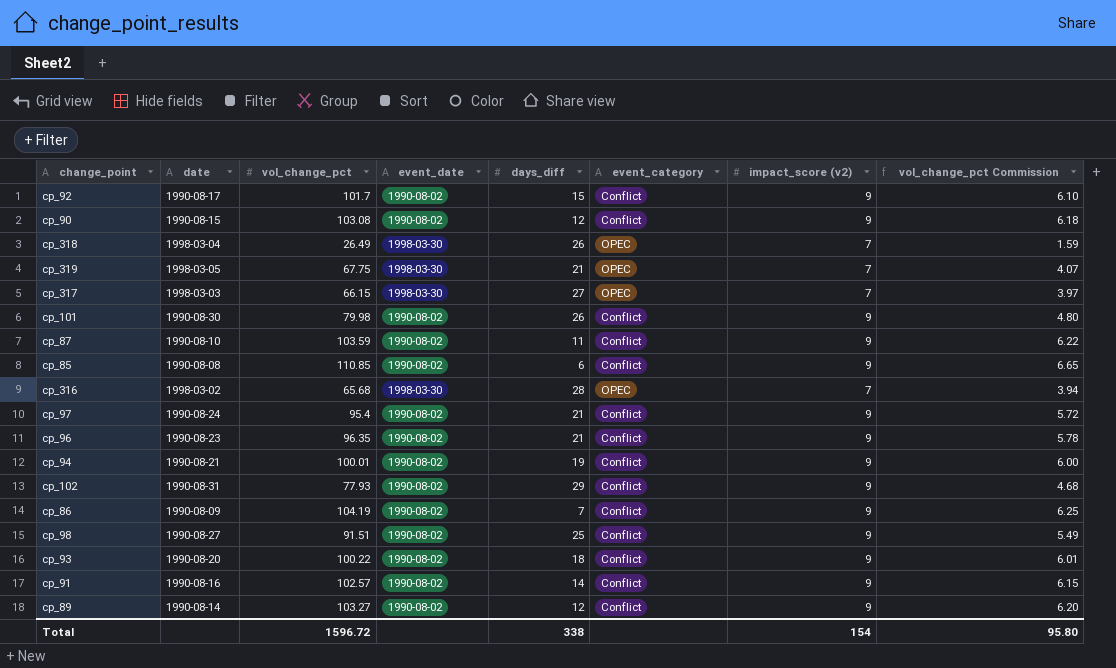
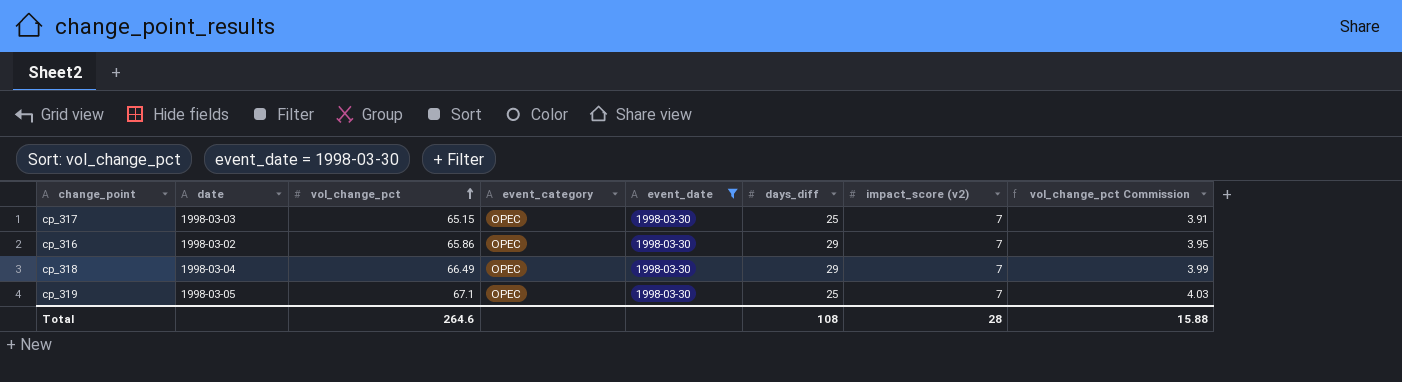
filter: none -> event_date = 1998-03-30
row order: none -> vol_change_pct ascending
column event_category | position: 6 -> 4
cp_317 | vol_change_pct: 66.15 -> 65.15
cp_317 | days_diff: 27 -> 25
cp_317 | vol_change_pct Commission: 3.97 -> 3.91
cp_316 | vol_change_pct: 65.68 -> 65.86
cp_316 | days_diff: 28 -> 29
cp_316 | vol_change_pct Commission: 3.94 -> 3.95
cp_318 | vol_change_pct: 26.49 -> 66.49
cp_318 | days_diff: 26 -> 29
cp_318 | vol_change_pct Commission: 1.59 -> 3.99
cp_319 | vol_change_pct: 67.75 -> 67.1
cp_319 | days_diff: 21 -> 25
cp_319 | vol_change_pct Commission: 4.07 -> 4.03
Total | vol_change_pct: 1596.72 -> 264.6
Total | days_diff: 338 -> 108
Total | impact_score (v2): 154 -> 28
Total | vol_change_pct Commission: 95.80 -> 15.88

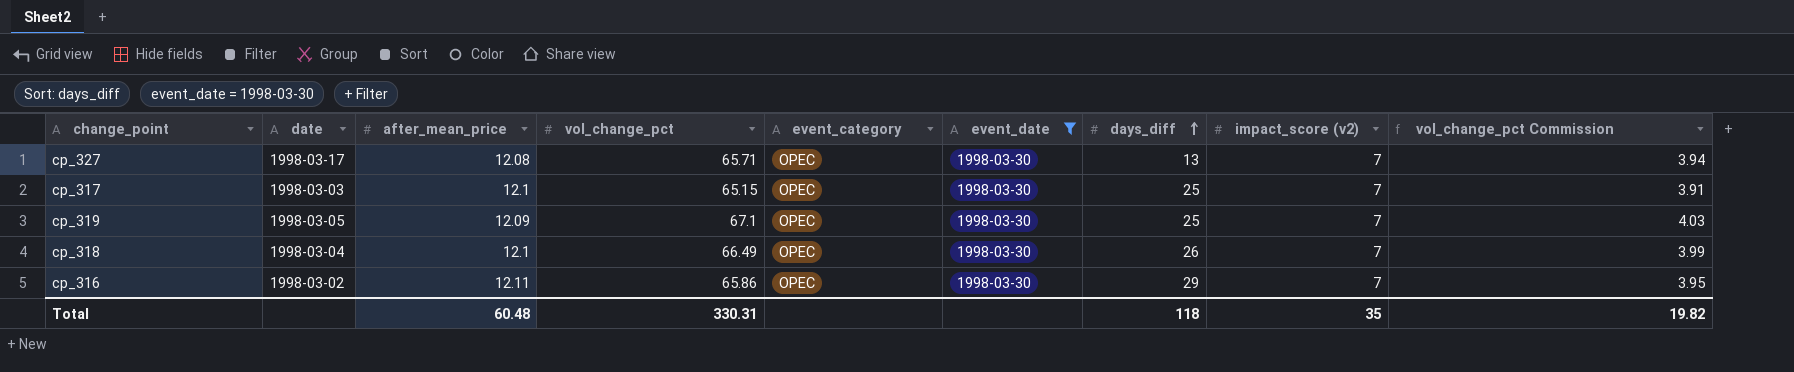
row order: vol_change_pct ascending -> days_diff ascending
column after_mean_price | position: none -> 3
row cp_327: none -> 1998-03-17 | 12.08 | 65.71 | OPEC | 1998-03-30 | 13 | 7 | 3.94
cp_318 | days_diff: 29 -> 26
Total | vol_change_pct: 264.6 -> 330.31
Total | days_diff: 108 -> 118
Total | impact_score (v2): 28 -> 35
Total | vol_change_pct Commission: 15.88 -> 19.82

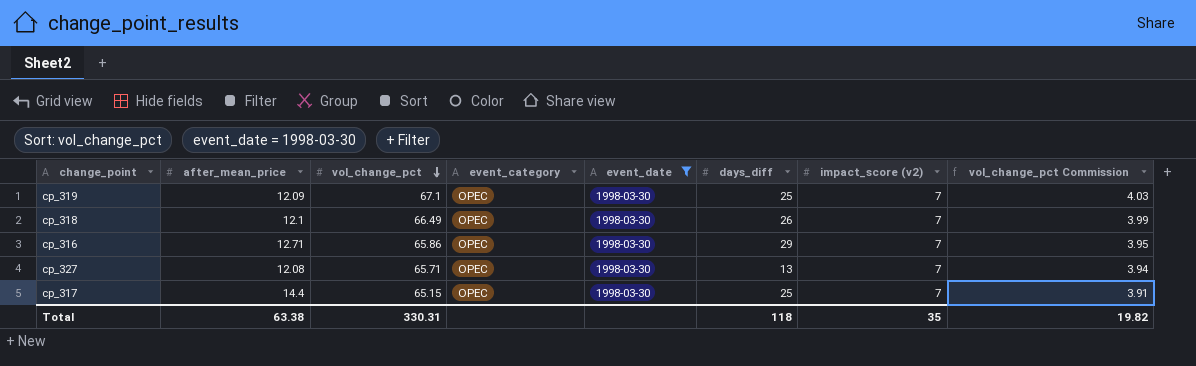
row order: days_diff ascending -> vol_change_pct descending
column date | position: 2 -> none
cp_316 | after_mean_price: 12.11 -> 12.71
cp_317 | after_mean_price: 12.1 -> 14.4
Total | after_mean_price: 60.48 -> 63.38

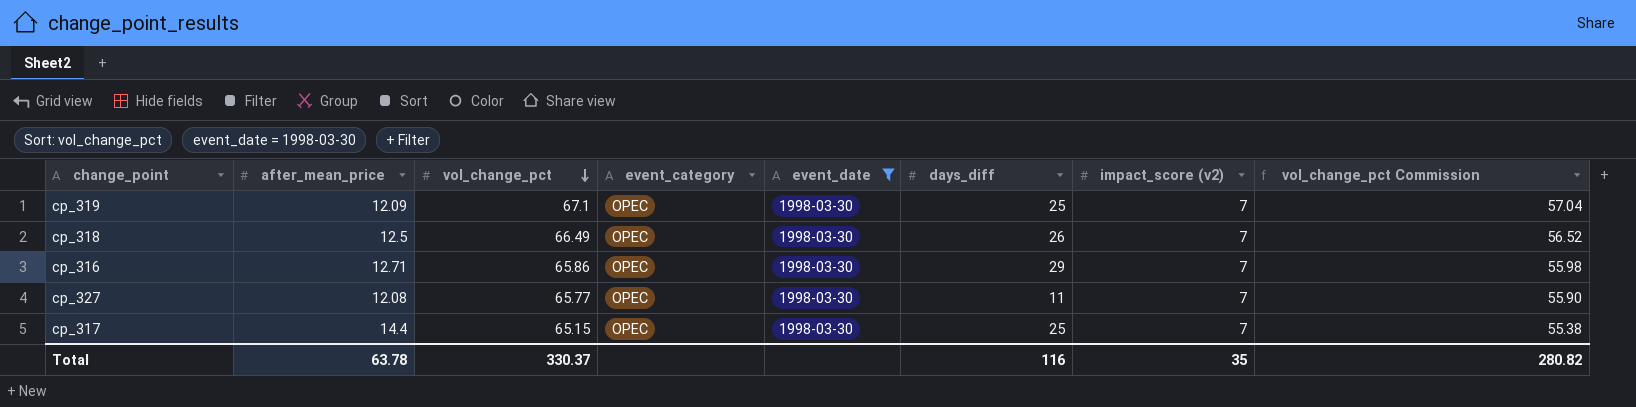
column vol_change_pct Commission | formula: [vol_change_pct] * 0.06 -> [vol_change_pct] * 0.85
cp_318 | after_mean_price: 12.1 -> 12.5
cp_327 | vol_change_pct: 65.71 -> 65.77
cp_327 | days_diff: 13 -> 11
Total | after_mean_price: 63.38 -> 63.78
Total | vol_change_pct: 330.31 -> 330.37
Total | days_diff: 118 -> 116
Total | vol_change_pct Commission: 19.82 -> 280.82

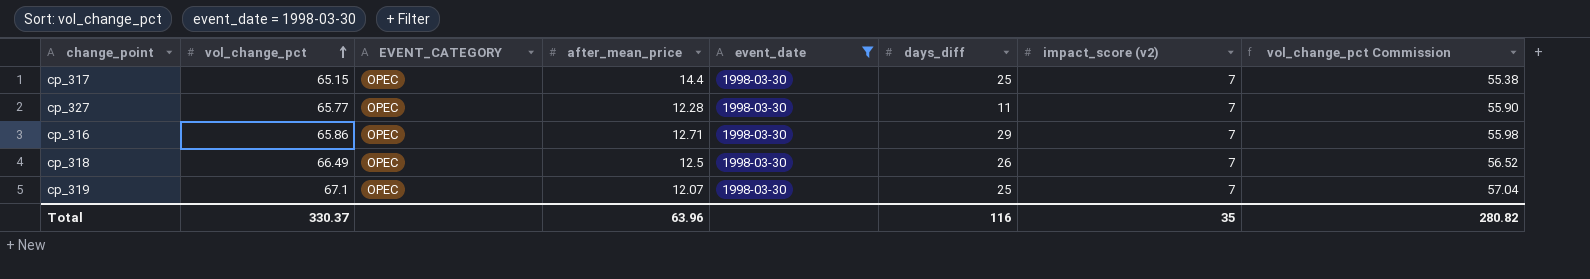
row order: vol_change_pct descending -> vol_change_pct ascending
column name: event_category -> EVENT_CATEGORY
column after_mean_price | position: 2 -> 4
cp_327 | after_mean_price: 12.08 -> 12.28
cp_319 | after_mean_price: 12.09 -> 12.07
Total | after_mean_price: 63.78 -> 63.96

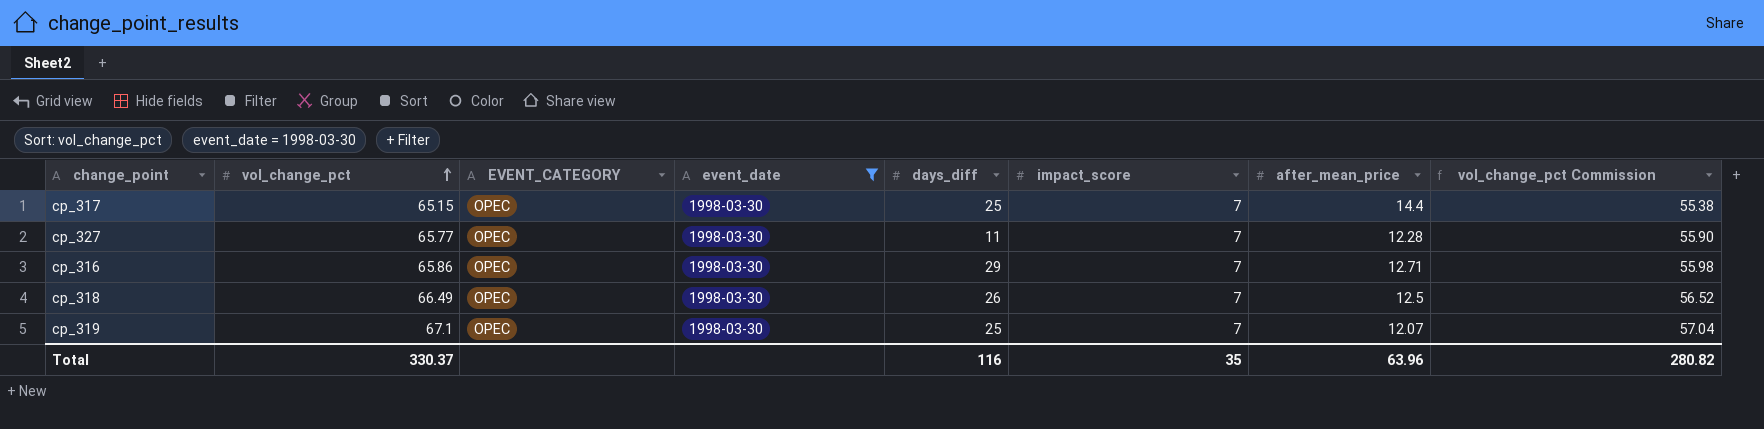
column name: impact_score (v2) -> impact_score
column after_mean_price | position: 4 -> 7

